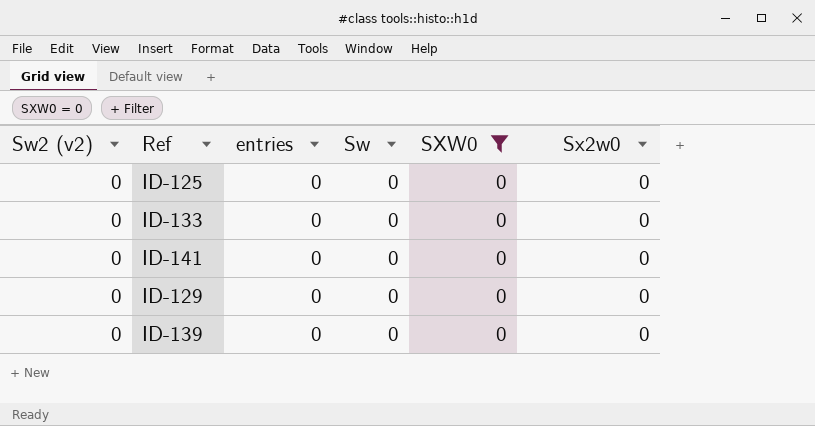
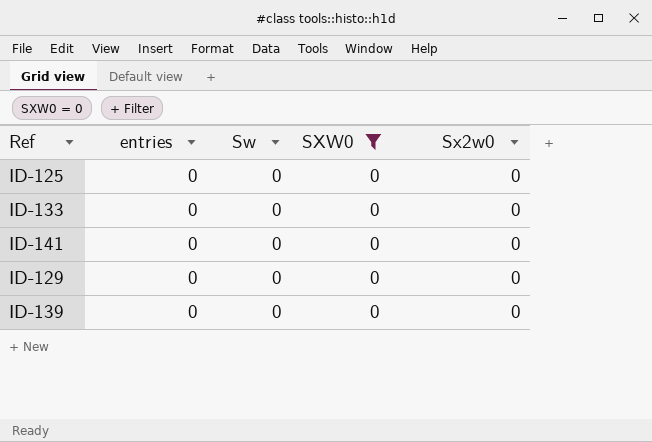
column Sw2 (v2) | position: 1 -> none

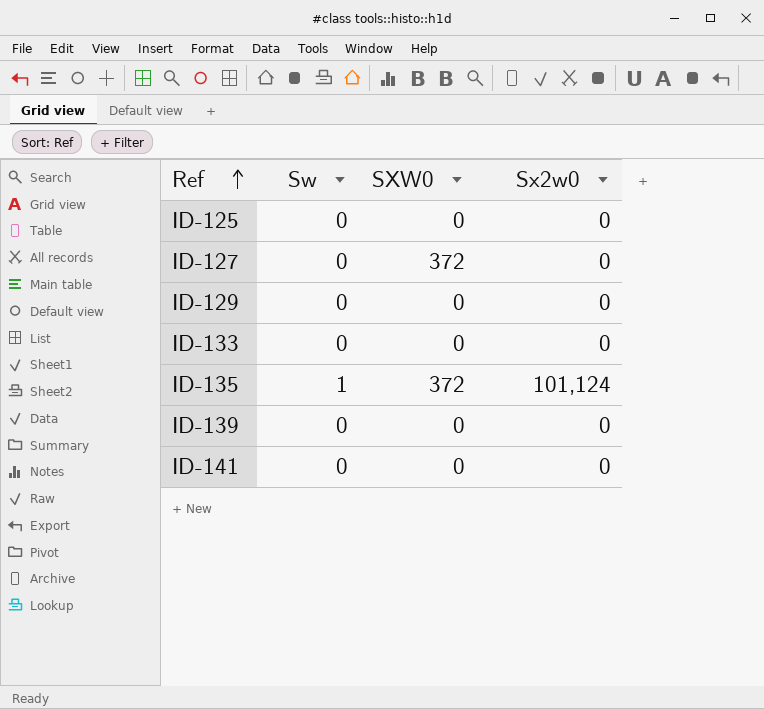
filter: SXW0 = 0 -> none
row order: none -> Ref ascending
column entries | position: 2 -> none

